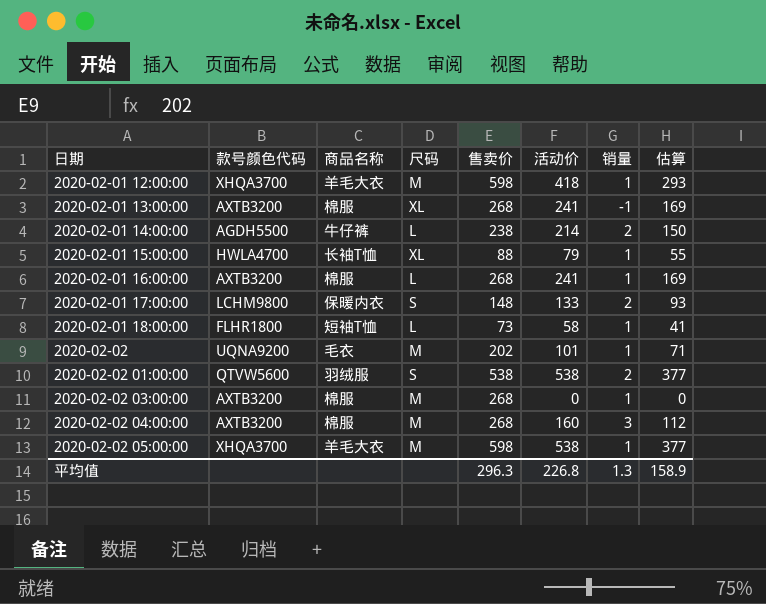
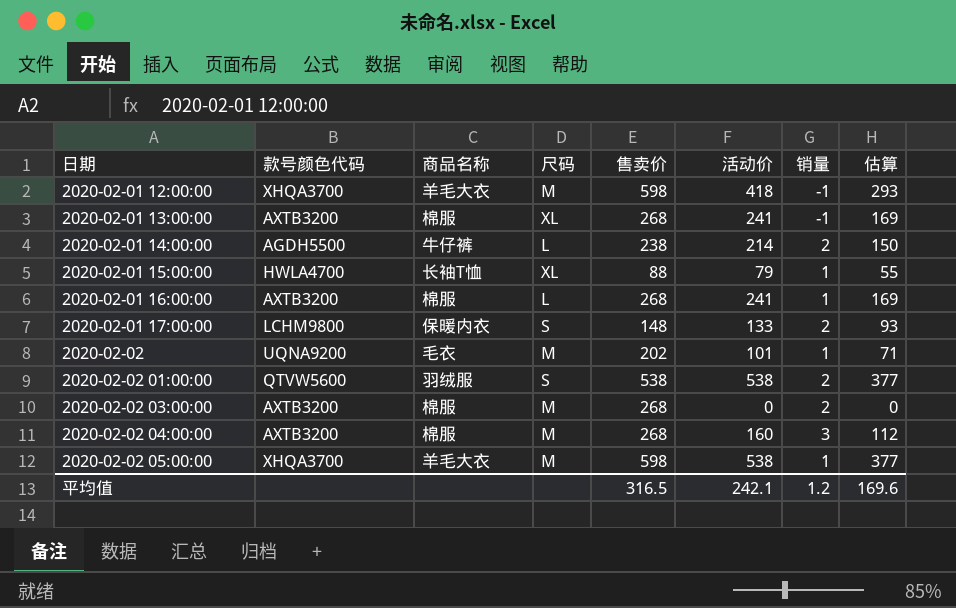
row 2020-02-01 18:00:00: FLHR1800 | 短袖T恤 | L | 73 | 58 | 1 | 41 -> none
2020-02-01 12:00:00 | 销量: 1 -> -1
2020-02-02 03:00:00 | 销量: 1 -> 2
平均值 | 售卖价: 296.3 -> 316.5
平均值 | 活动价: 226.8 -> 242.1
平均值 | 销量: 1.3 -> 1.2
平均值 | 估算: 158.9 -> 169.6

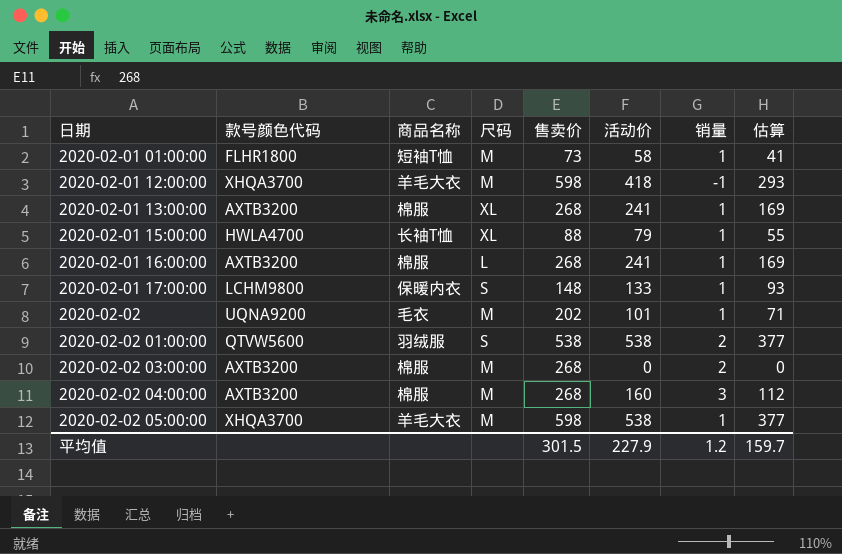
row 2020-02-01 14:00:00: AGDH5500 | 牛仔裤 | L | 238 | 214 | 2 | 150 -> none
row 2020-02-01 01:00:00: none -> FLHR1800 | 短袖T恤 | M | 73 | 58 | 1 | 41
2020-02-01 13:00:00 | 销量: -1 -> 1
2020-02-01 17:00:00 | 销量: 2 -> 1
平均值 | 售卖价: 316.5 -> 301.5
平均值 | 活动价: 242.1 -> 227.9
平均值 | 估算: 169.6 -> 159.7

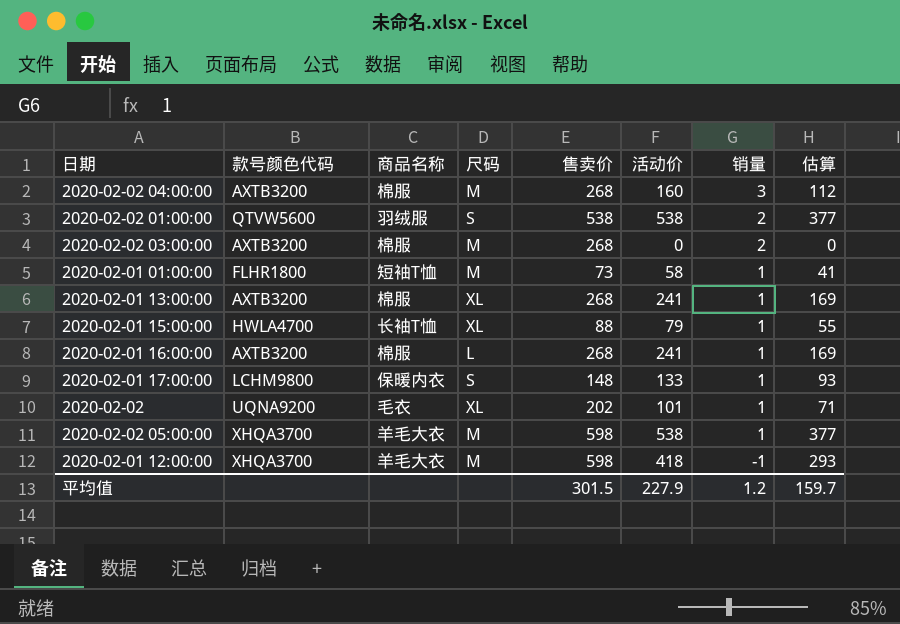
row order: 日期 ascending -> 销量 descending
2020-02-02 | 尺码: M -> XL

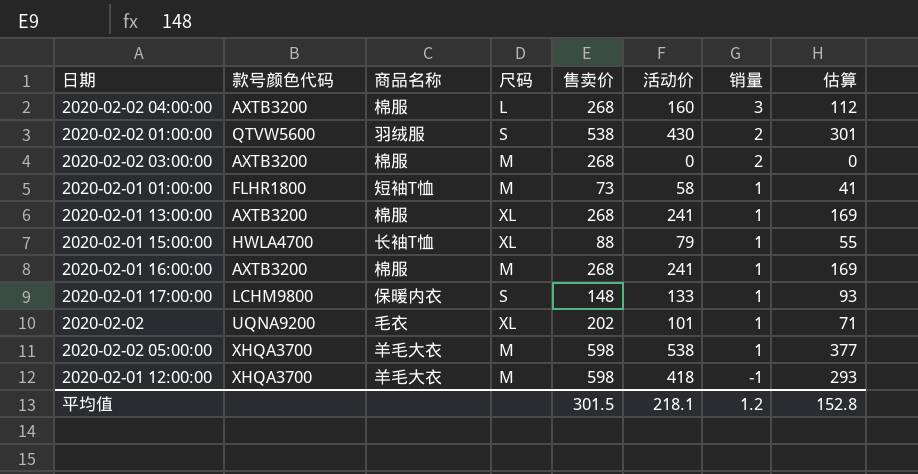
2020-02-02 04:00:00 | 尺码: M -> L
2020-02-02 01:00:00 | 活动价: 538 -> 430
2020-02-02 01:00:00 | 估算: 377 -> 301
2020-02-01 16:00:00 | 尺码: L -> M
平均值 | 活动价: 227.9 -> 218.1
平均值 | 估算: 159.7 -> 152.8

